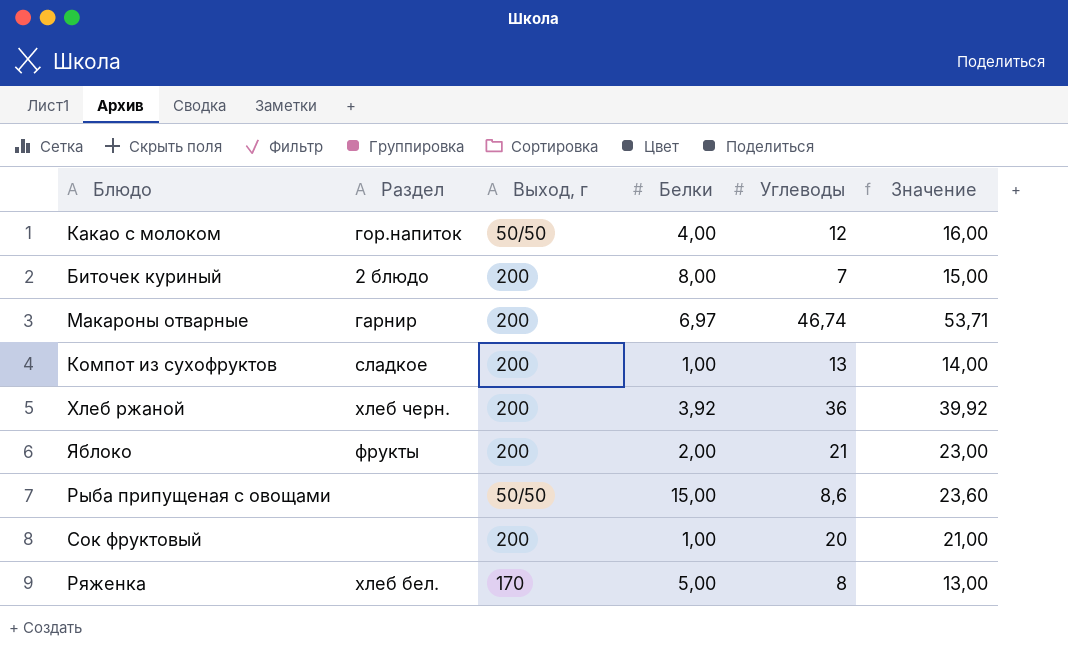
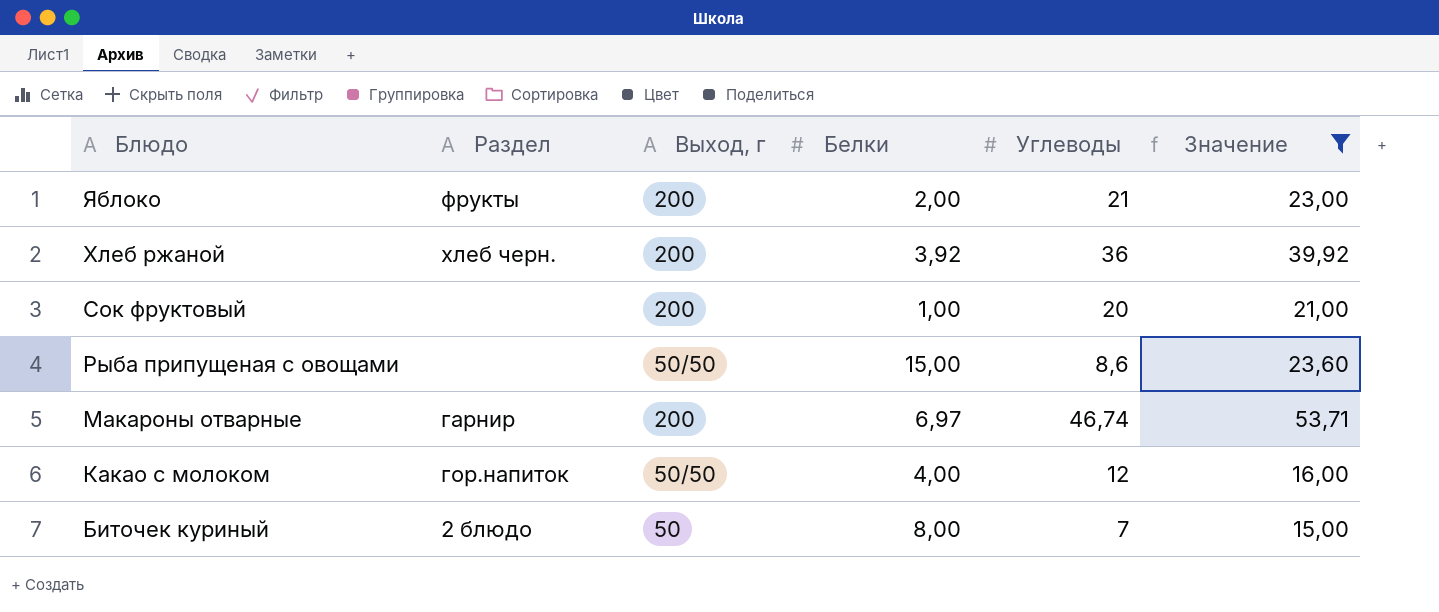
filter: none -> Значение >= 15,00
row order: none -> Блюдо descending
Биточек куриный | Выход, г: 200 -> 50

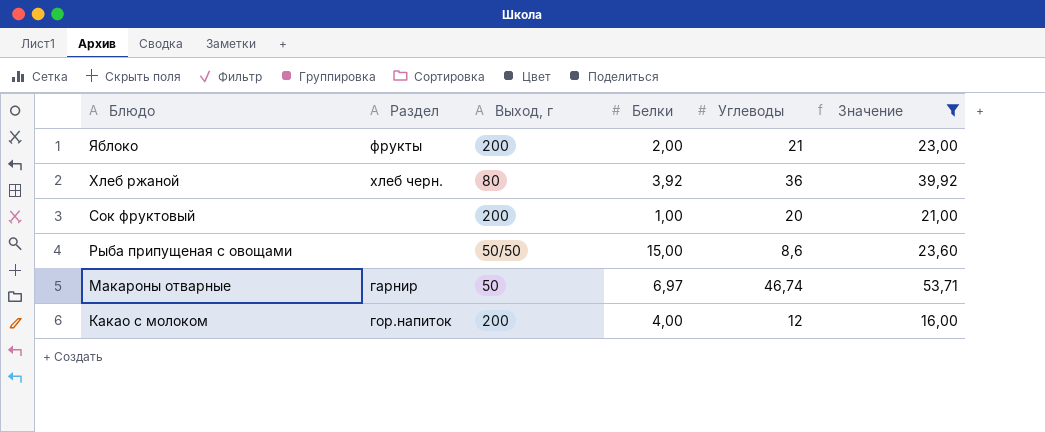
row Биточек куриный: 2 блюдо | 50 | 8,00 | 7 | 15,00 -> none
Хлеб ржаной | Выход, г: 200 -> 80
Макароны отварные | Выход, г: 200 -> 50
Какао с молоком | Выход, г: 50/50 -> 200

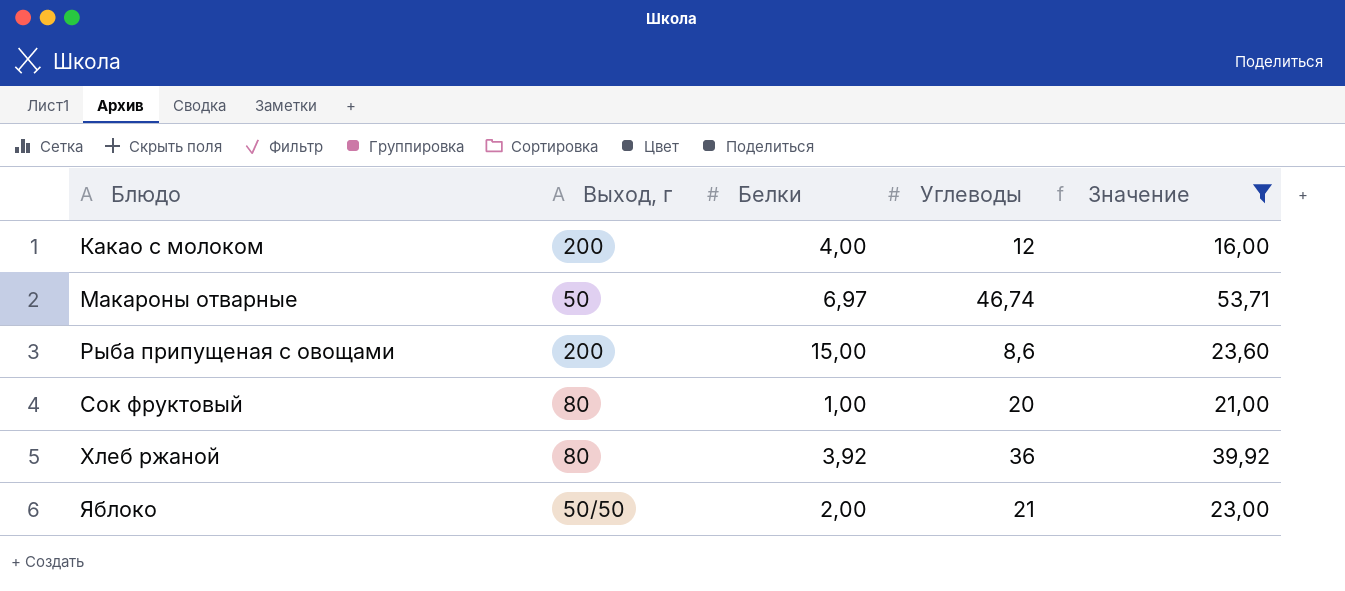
row order: Блюдо descending -> Блюдо ascending
column Раздел | position: 2 -> none
Рыба припущеная с овощами | Выход, г: 50/50 -> 200
Сок фруктовый | Выход, г: 200 -> 80
Яблоко | Выход, г: 200 -> 50/50

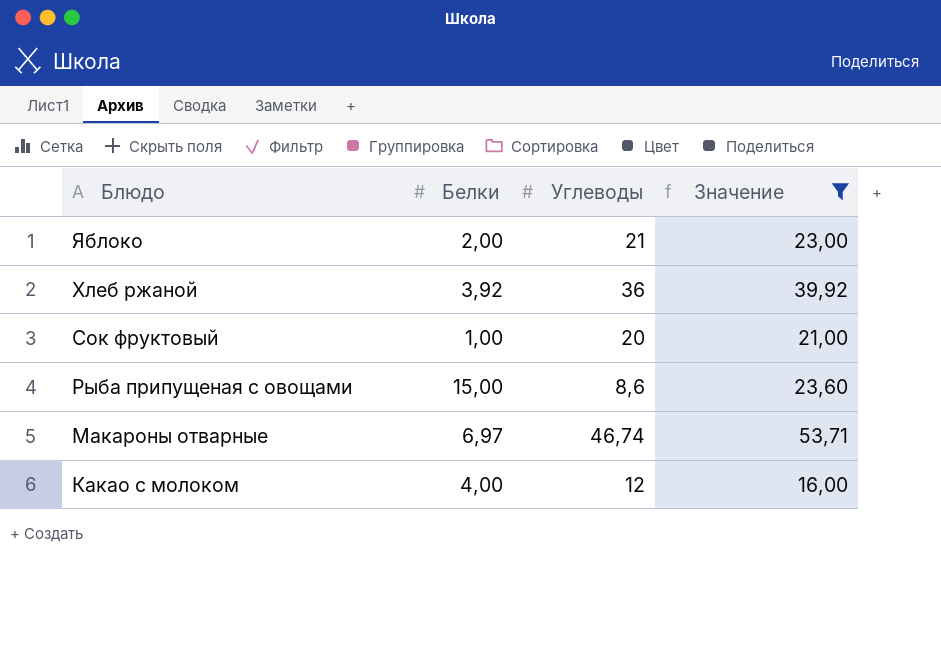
row order: Блюдо ascending -> Блюдо descending
column Выход, г | position: 2 -> none

